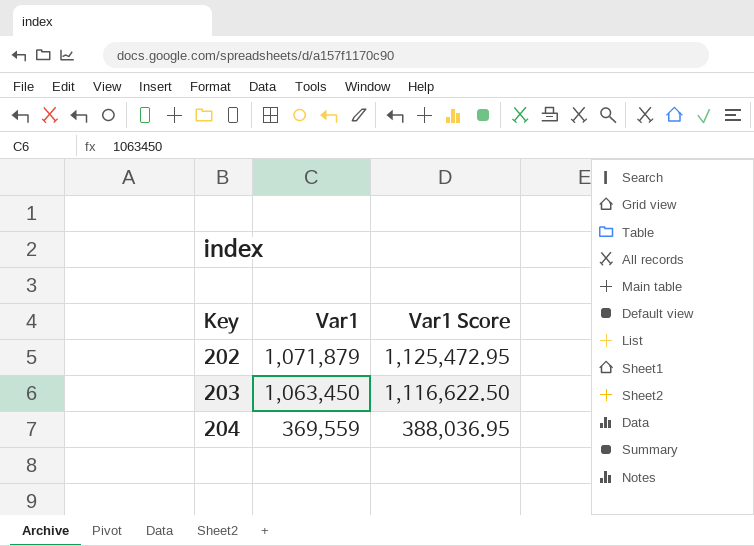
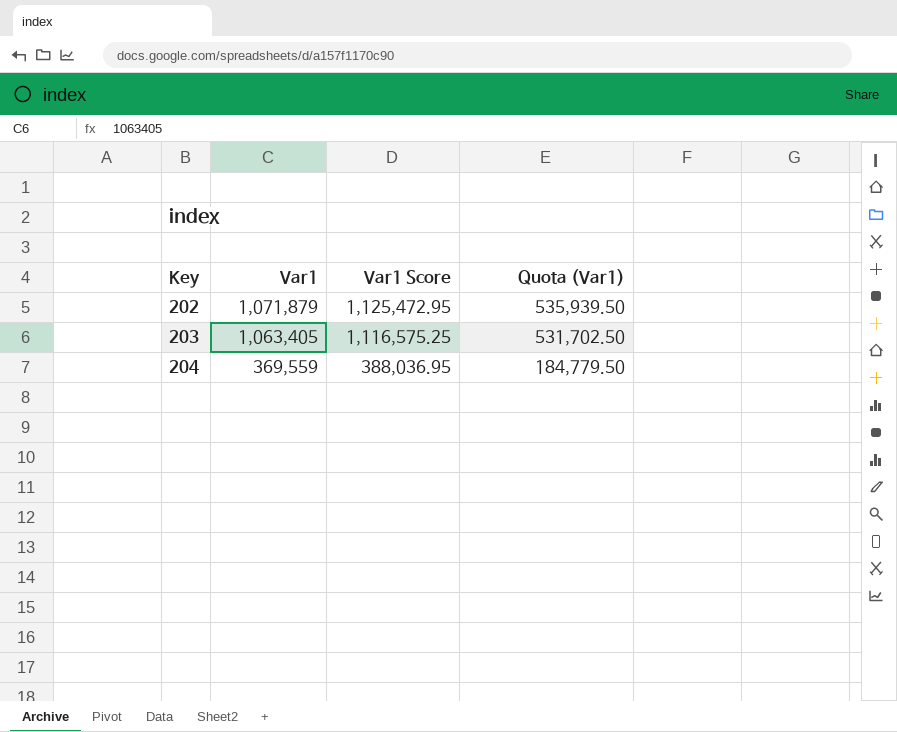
column Quota (Var1) | formula: none -> [Var1] * 0.5
203 | Var1: 1,063,450 -> 1,063,405
203 | Var1 Score: 1,116,622.50 -> 1,116,575.25

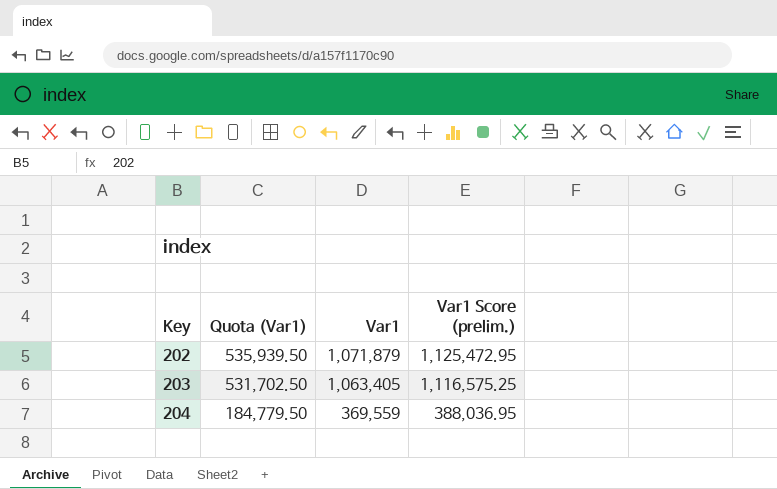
column Quota (Var1) | position: 4 -> 2
column name: Var1 Score -> Var1 Score (prelim.)

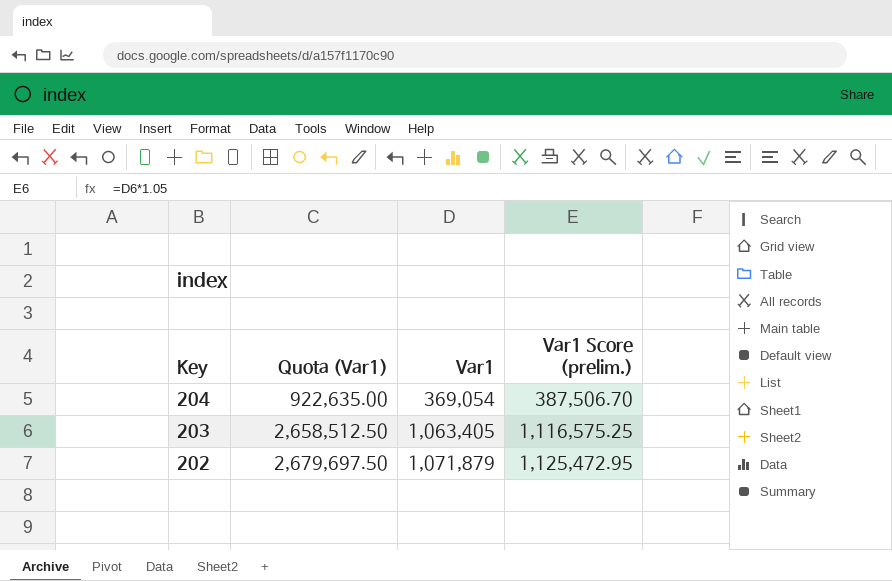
row order: Key ascending -> Key descending
column Quota (Var1) | formula: [Var1] * 0.5 -> [Var1] * 2.5
204 | Var1: 369,559 -> 369,054
204 | Var1 Score (prelim.): 388,036.95 -> 387,506.70

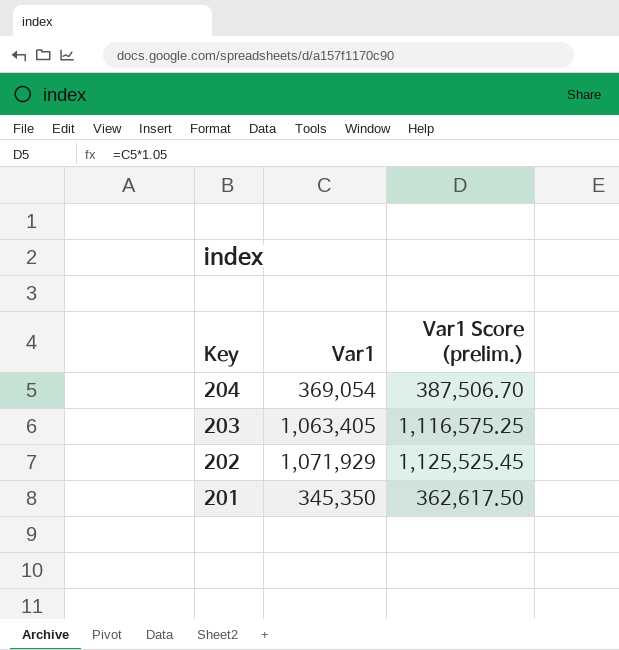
column Quota (Var1) | formula: [Var1] * 2.5 -> none
202 | Var1: 1,071,879 -> 1,071,929
202 | Var1 Score (prelim.): 1,125,472.95 -> 1,125,525.45
row 201: none -> 345,350 | 362,617.50

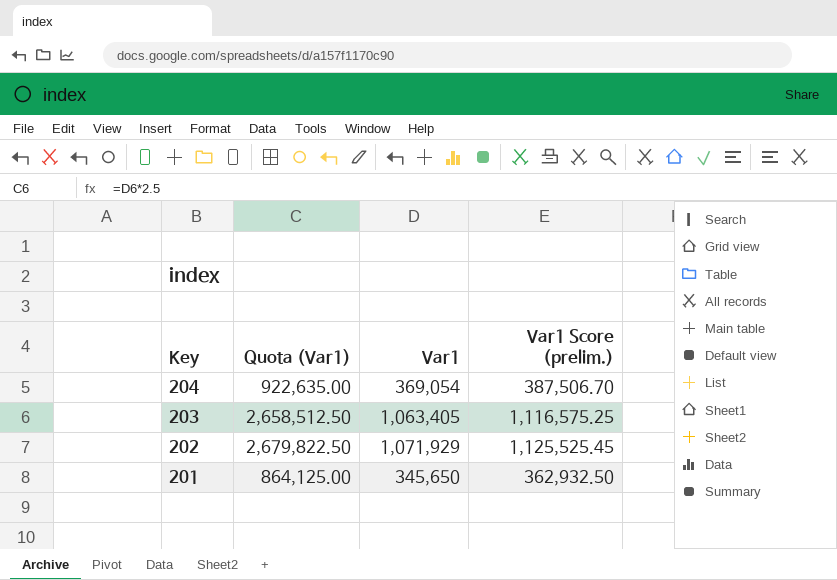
column Quota (Var1) | formula: none -> [Var1] * 2.5
201 | Var1: 345,350 -> 345,650
201 | Var1 Score (prelim.): 362,617.50 -> 362,932.50

